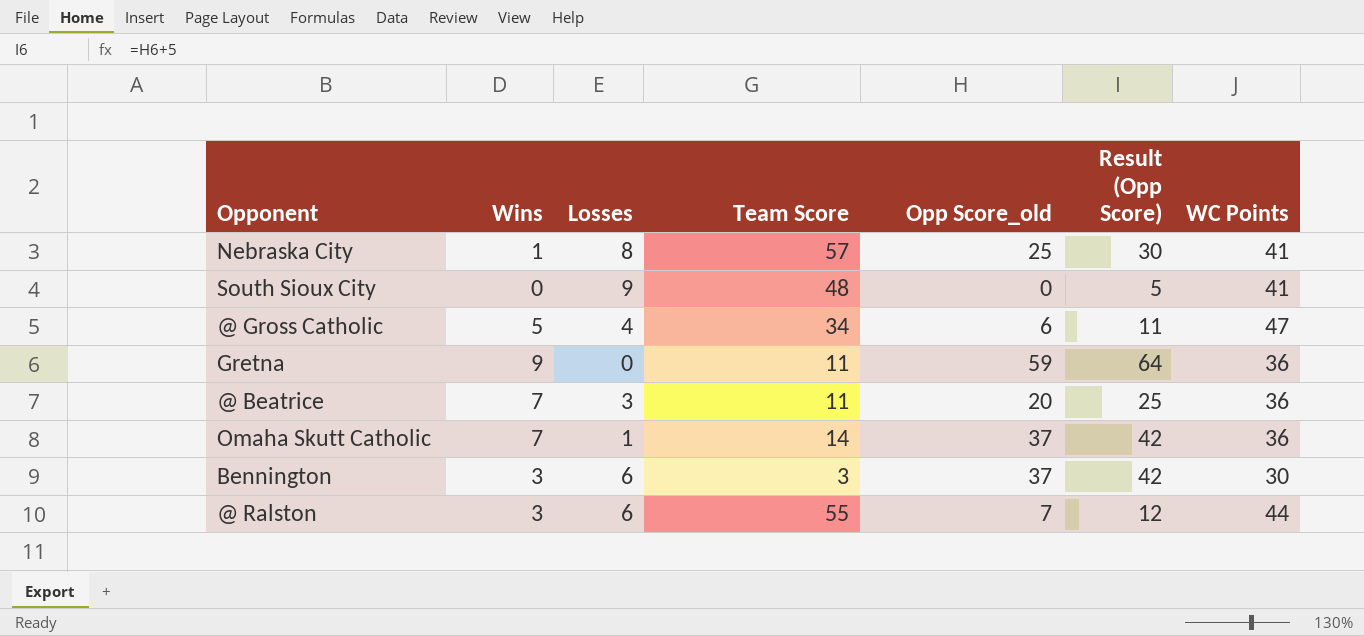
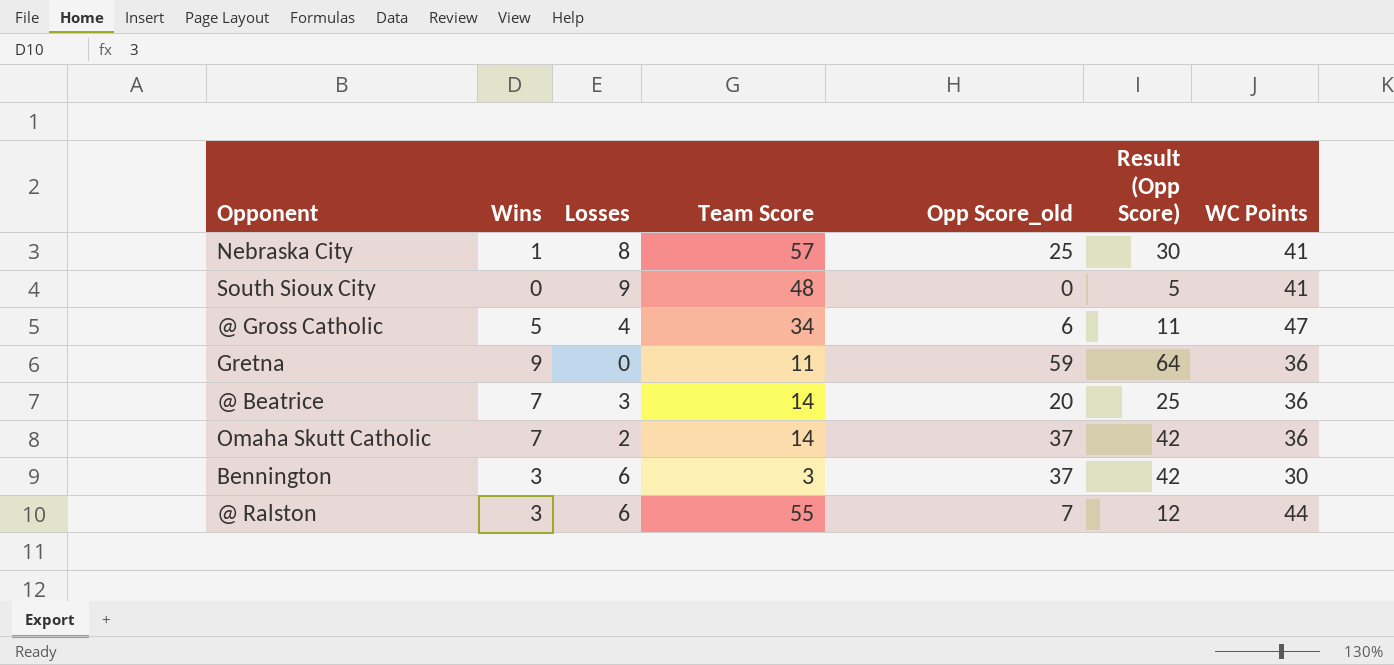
@ Beatrice | Team Score: 11 -> 14
Omaha Skutt Catholic | Losses: 1 -> 2

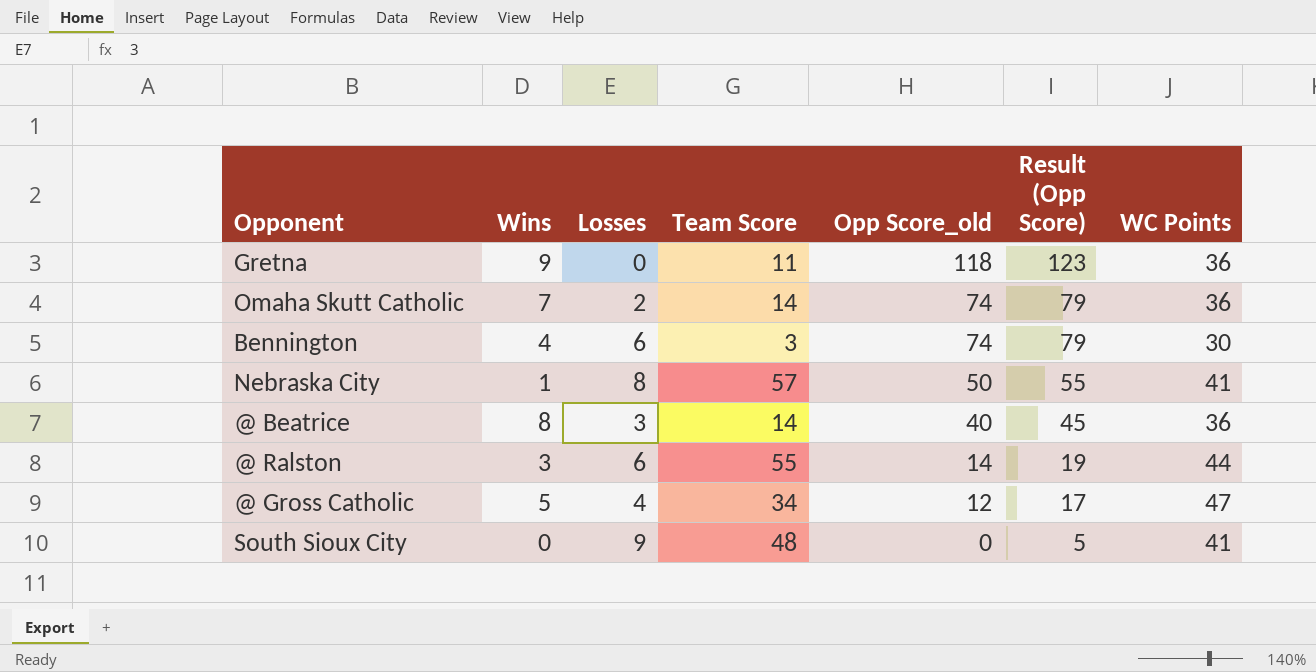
row order: none -> Opp Score_old descending
Gretna | Opp Score_old: 59 -> 118
Gretna | Result (Opp Score): 64 -> 123
Omaha Skutt Catholic | Opp Score_old: 37 -> 74
Omaha Skutt Catholic | Result (Opp Score): 42 -> 79
Bennington | Wins: 3 -> 4
Bennington | Opp Score_old: 37 -> 74
Bennington | Result (Opp Score): 42 -> 79
Nebraska City | Opp Score_old: 25 -> 50
Nebraska City | Result (Opp Score): 30 -> 55
@ Beatrice | Wins: 7 -> 8
@ Beatrice | Opp Score_old: 20 -> 40
@ Beatrice | Result (Opp Score): 25 -> 45
@ Ralston | Opp Score_old: 7 -> 14
@ Ralston | Result (Opp Score): 12 -> 19
@ Gross Catholic | Opp Score_old: 6 -> 12
@ Gross Catholic | Result (Opp Score): 11 -> 17

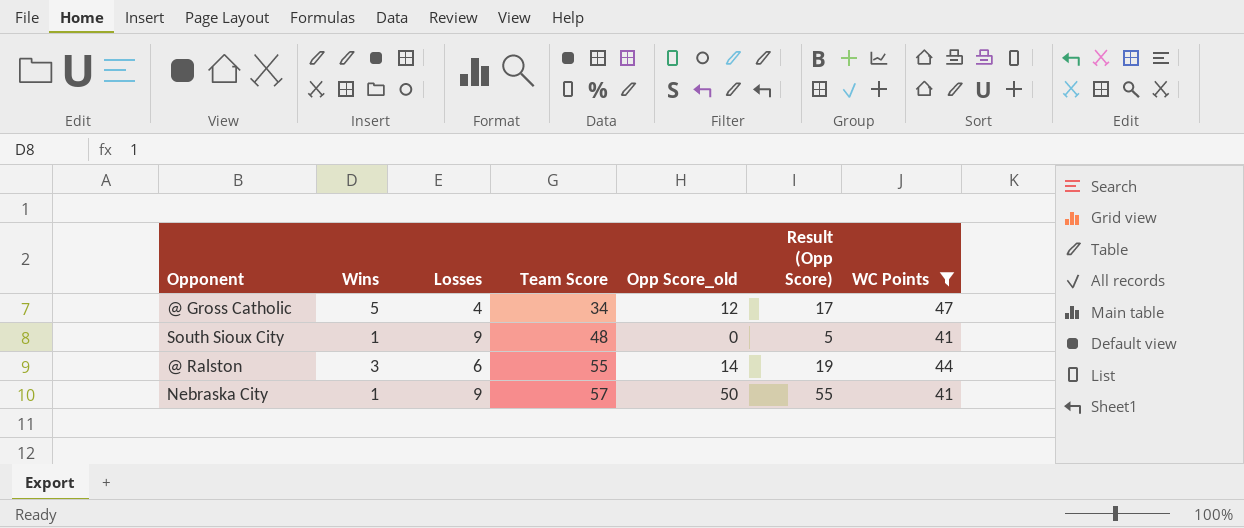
filter: none -> WC Points >= 41
row order: Opp Score_old descending -> Team Score ascending
South Sioux City | Wins: 0 -> 1
Nebraska City | Losses: 8 -> 9

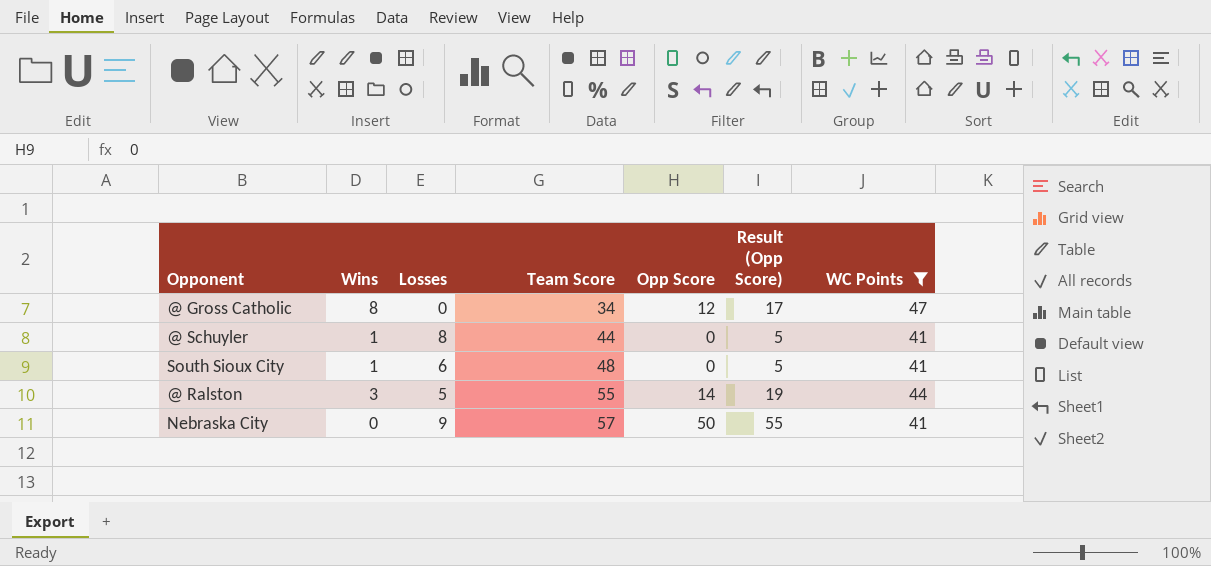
column name: Opp Score_old -> Opp Score
@ Gross Catholic | Wins: 5 -> 8
@ Gross Catholic | Losses: 4 -> 0
row @ Schuyler: none -> 1 | 8 | 44 | 0 | 5 | 41
South Sioux City | Losses: 9 -> 6
@ Ralston | Losses: 6 -> 5
Nebraska City | Wins: 1 -> 0

